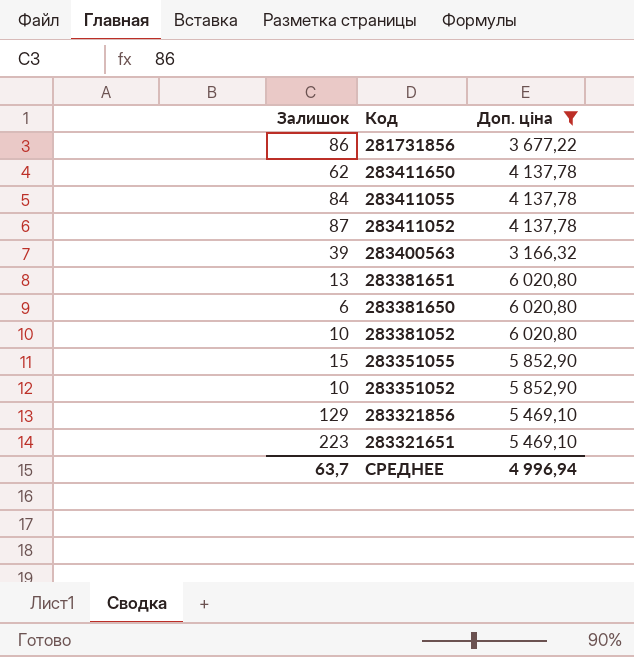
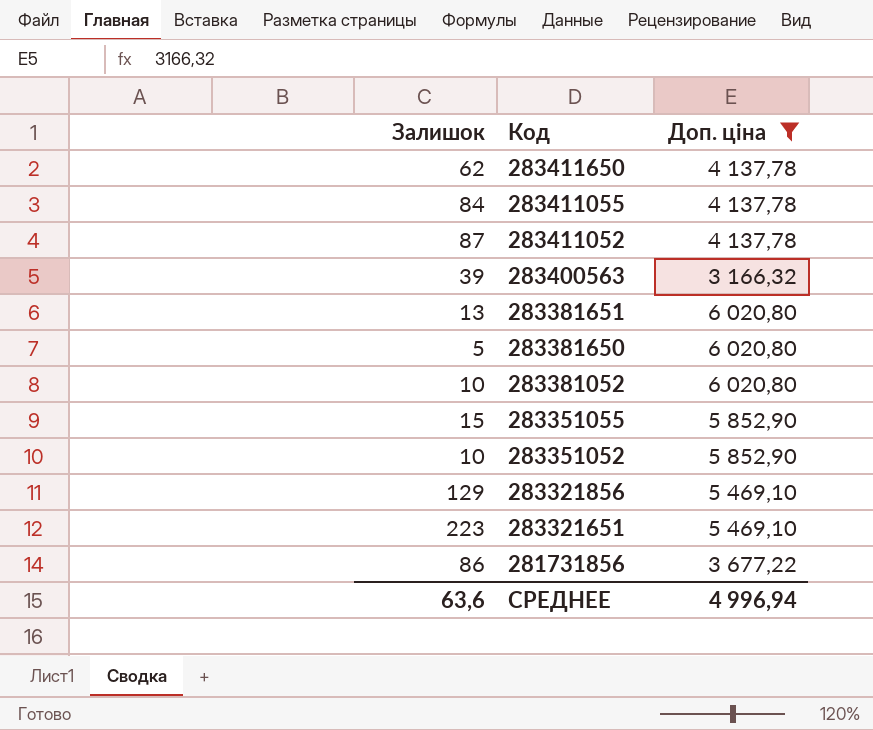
row order: none -> Код descending
283381650 | Залишок: 6 -> 5
СРЕДНЕЕ | Залишок: 63,7 -> 63,6

